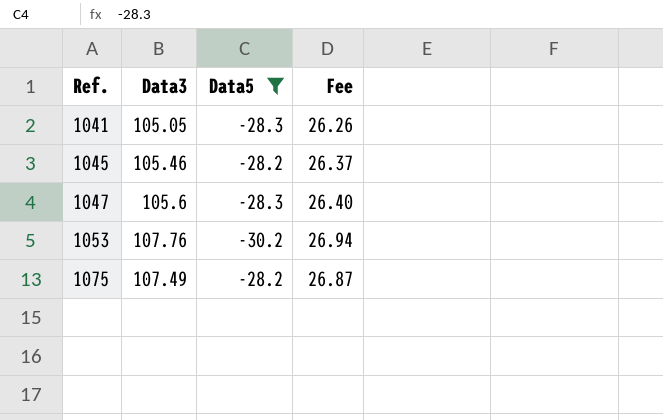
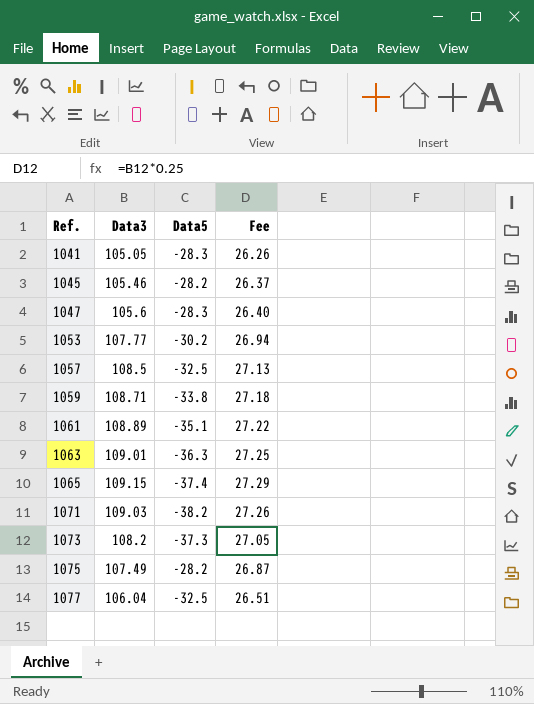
filter: Data5 >= -30.2 -> none
1053 | Data3: 107.76 -> 107.77

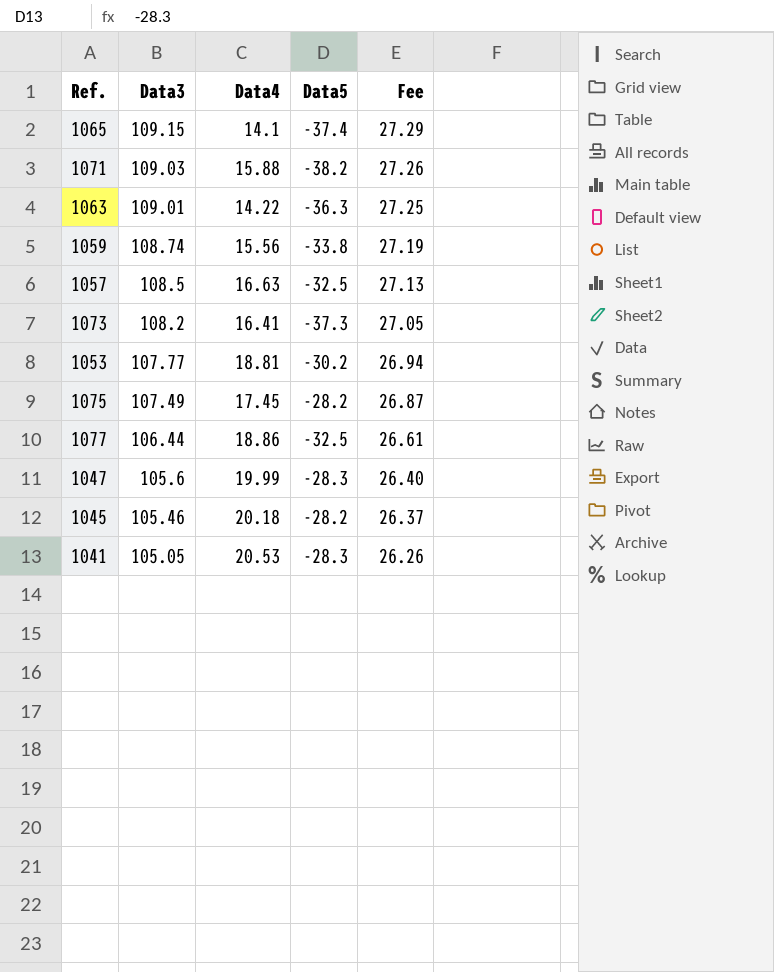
row order: Ref. ascending -> Data3 descending
column Data4 | position: none -> 3
row 1061: 108.89 | -35.1 | 27.22 -> none
1059 | Data3: 108.71 -> 108.74
1059 | Fee: 27.18 -> 27.19
1077 | Data3: 106.04 -> 106.44
1077 | Fee: 26.51 -> 26.61

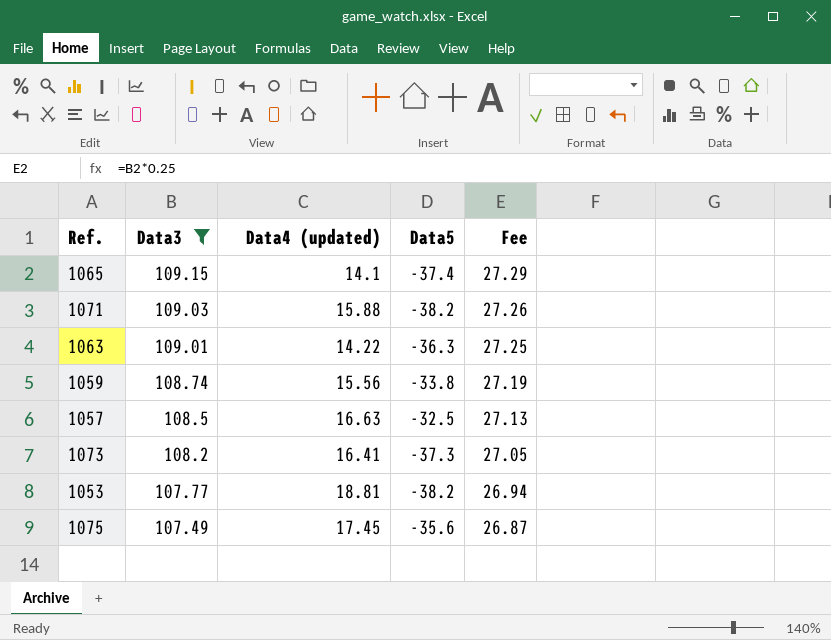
filter: none -> Data3 >= 107.49
column name: Data4 -> Data4 (updated)
1053 | Data5: -30.2 -> -38.2
1075 | Data5: -28.2 -> -35.6

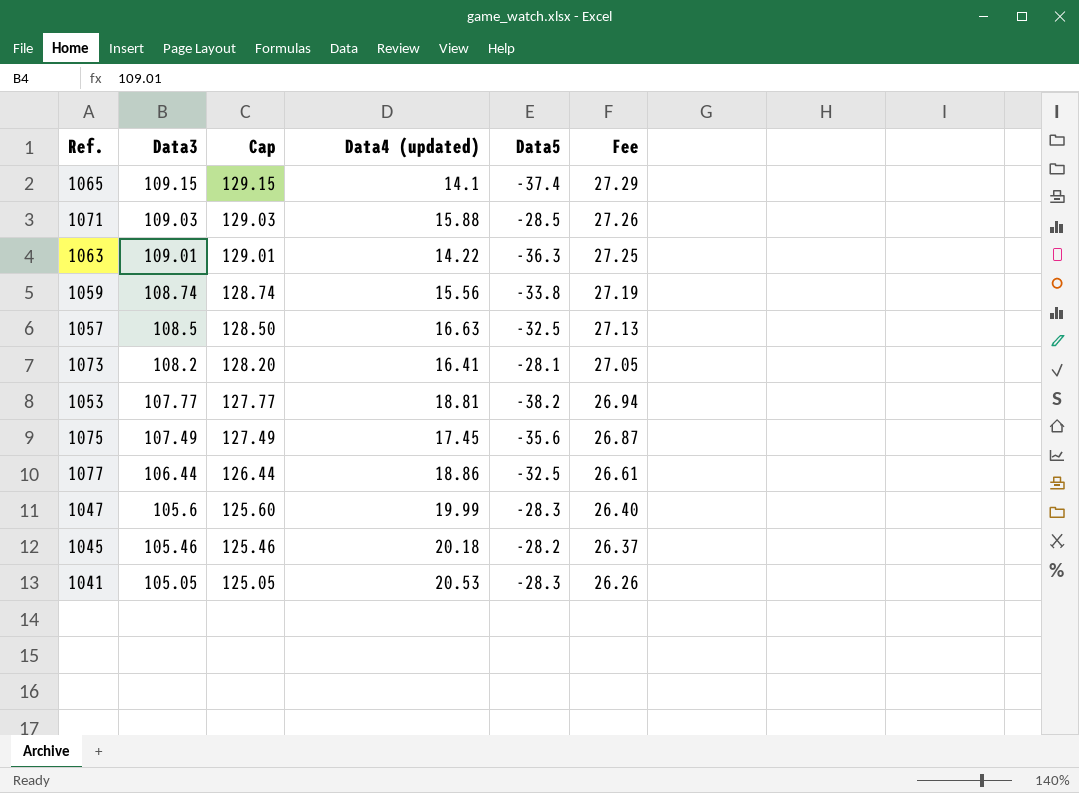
filter: Data3 >= 107.49 -> none
column Cap | formula: none -> [Data3] + 20
1071 | Data5: -38.2 -> -28.5
1073 | Data5: -37.3 -> -28.1

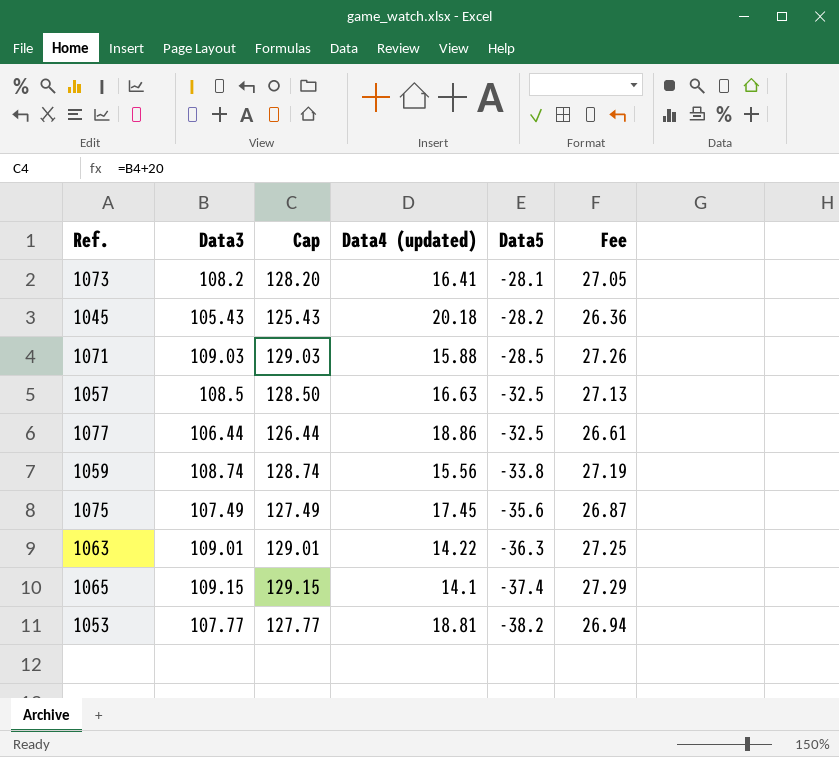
row order: Data3 descending -> Data5 descending
row 1047: 105.6 | 125.60 | 19.99 | -28.3 | 26.40 -> none
row 1041: 105.05 | 125.05 | 20.53 | -28.3 | 26.26 -> none
1045 | Data3: 105.46 -> 105.43
1045 | Cap: 125.46 -> 125.43
1045 | Fee: 26.37 -> 26.36

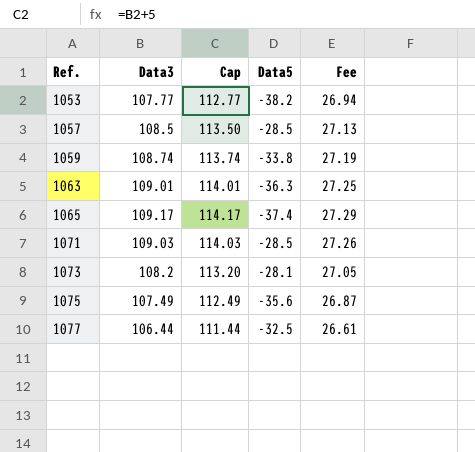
row order: Data5 descending -> Ref. ascending
column Data4 (updated) | position: 4 -> none
column Cap | formula: [Data3] + 20 -> [Data3] + 5
row 1045: 105.43 | 125.43 | 20.18 | -28.2 | 26.36 -> none
1057 | Data5: -32.5 -> -28.5
1065 | Data3: 109.15 -> 109.17

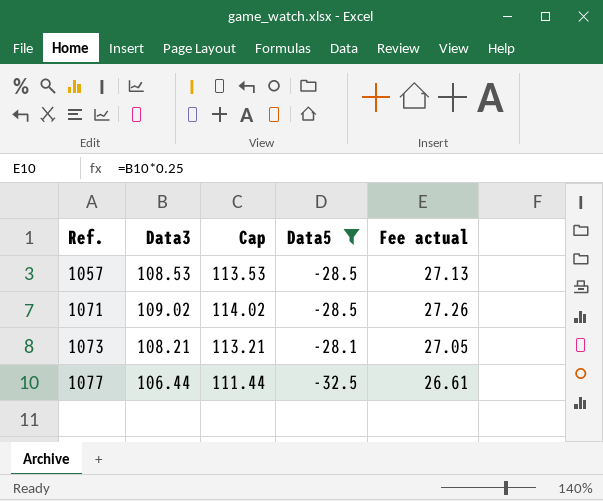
filter: none -> Data5 >= -32.5
column name: Fee -> Fee actual
1057 | Data3: 108.5 -> 108.53
1057 | Cap: 113.50 -> 113.53
1071 | Data3: 109.03 -> 109.02
1071 | Cap: 114.03 -> 114.02
1073 | Data3: 108.2 -> 108.21
1073 | Cap: 113.20 -> 113.21

